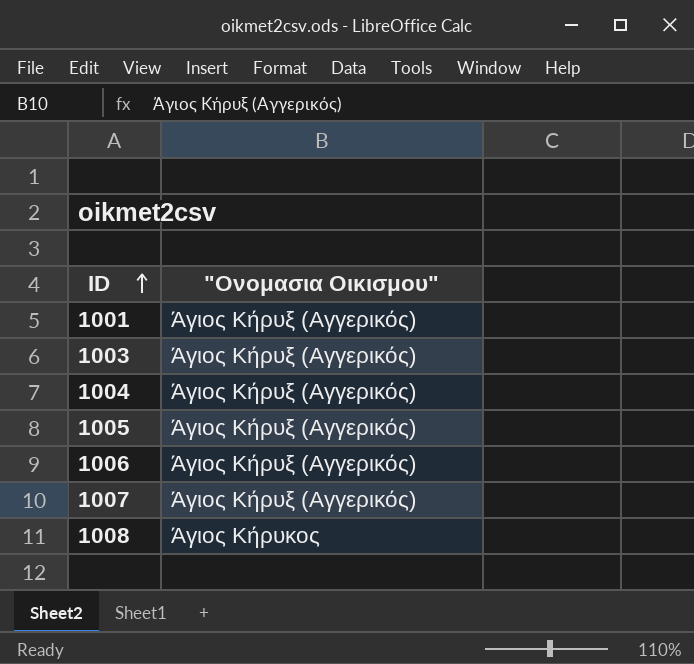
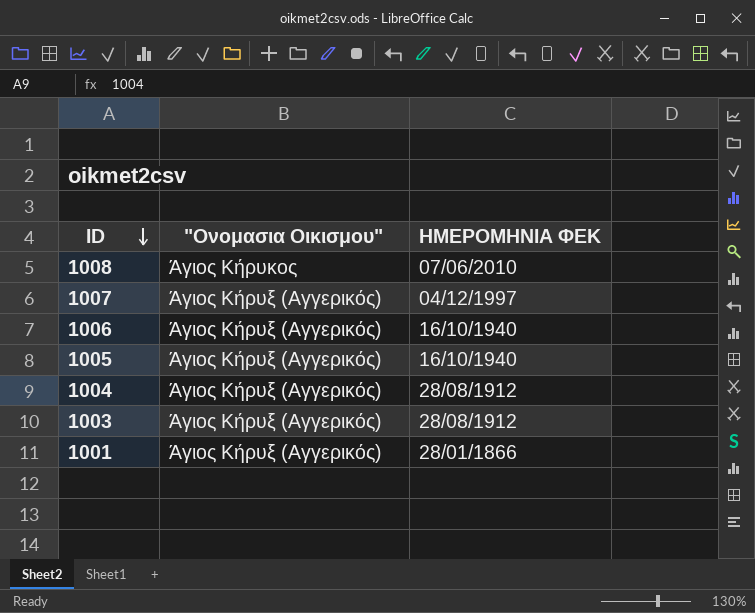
row order: ID ascending -> ID descending
column ΗΜΕΡΟΜΗΝΙΑ ΦΕΚ | position: none -> 3

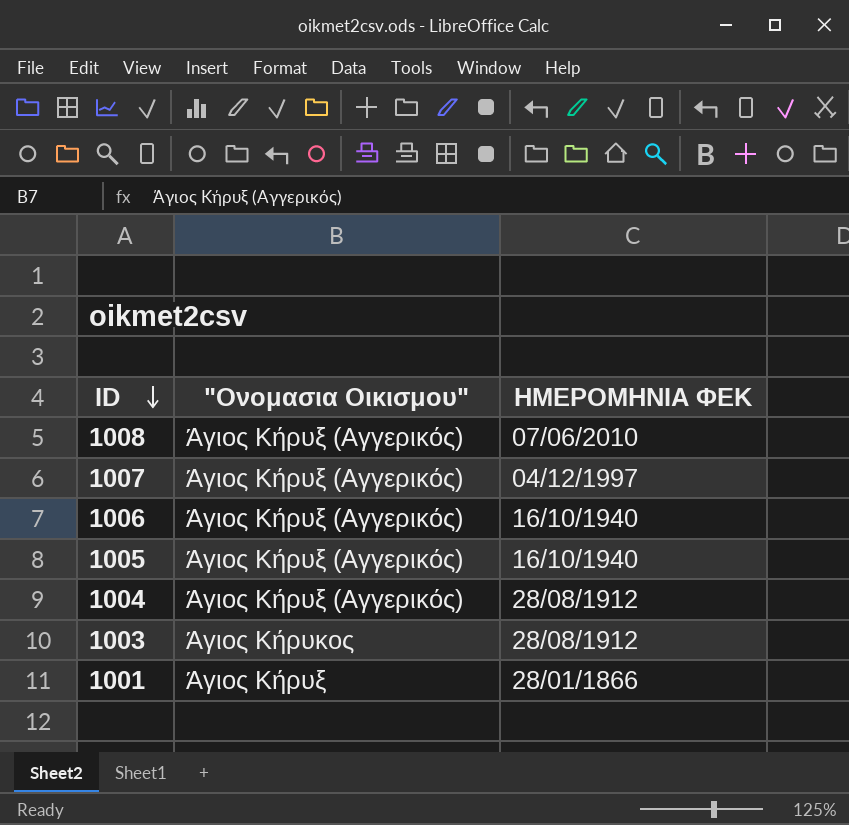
1008 | "Ονομασια Οικισμου": Άγιος Κήρυκος -> Άγιος Κήρυξ (Αγγερικός)
1003 | "Ονομασια Οικισμου": Άγιος Κήρυξ (Αγγερικός) -> Άγιος Κήρυκος
1001 | "Ονομασια Οικισμου": Άγιος Κήρυξ (Αγγερικός) -> Άγιος Κήρυξ

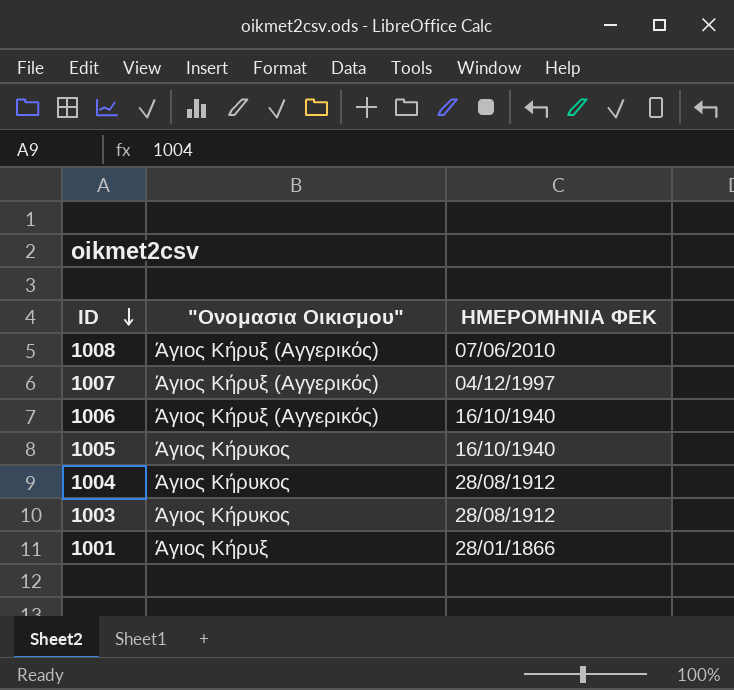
1005 | "Ονομασια Οικισμου": Άγιος Κήρυξ (Αγγερικός) -> Άγιος Κήρυκος
1004 | "Ονομασια Οικισμου": Άγιος Κήρυξ (Αγγερικός) -> Άγιος Κήρυκος

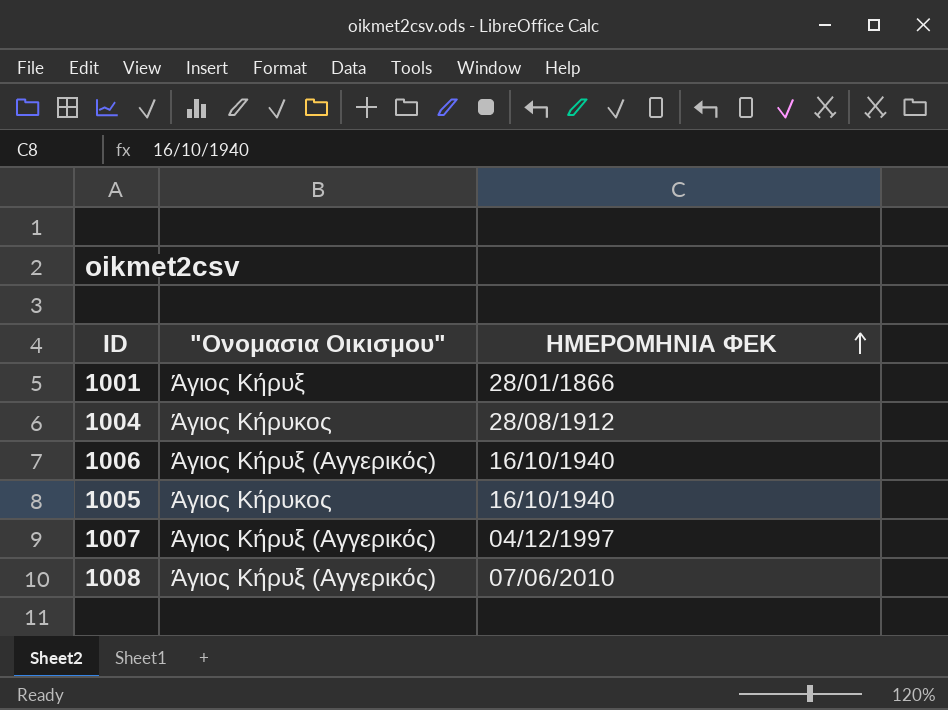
row order: ID descending -> ΗΜΕΡΟΜΗΝΙΑ ΦΕΚ ascending
row 1003: Άγιος Κήρυκος | 28/08/1912 -> none

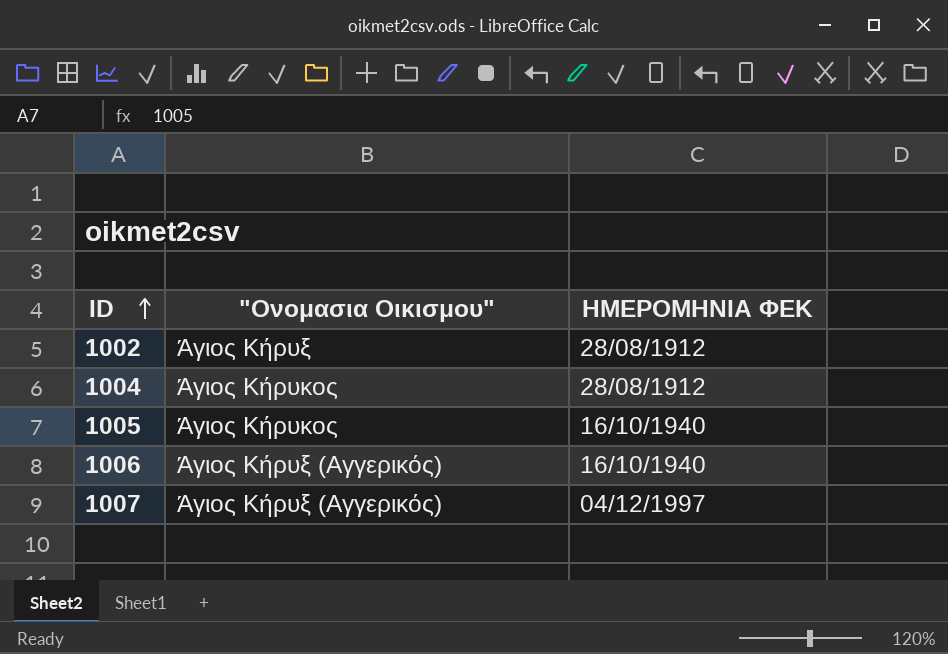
row order: ΗΜΕΡΟΜΗΝΙΑ ΦΕΚ ascending -> ID ascending
row 1001: Άγιος Κήρυξ | 28/01/1866 -> none
row 1008: Άγιος Κήρυξ (Αγγερικός) | 07/06/2010 -> none
row 1002: none -> Άγιος Κήρυξ | 28/08/1912

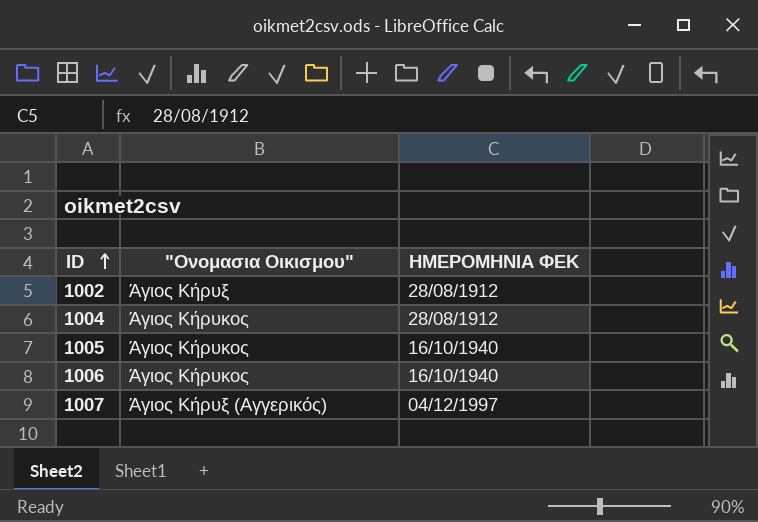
1006 | "Ονομασια Οικισμου": Άγιος Κήρυξ (Αγγερικός) -> Άγιος Κήρυκος

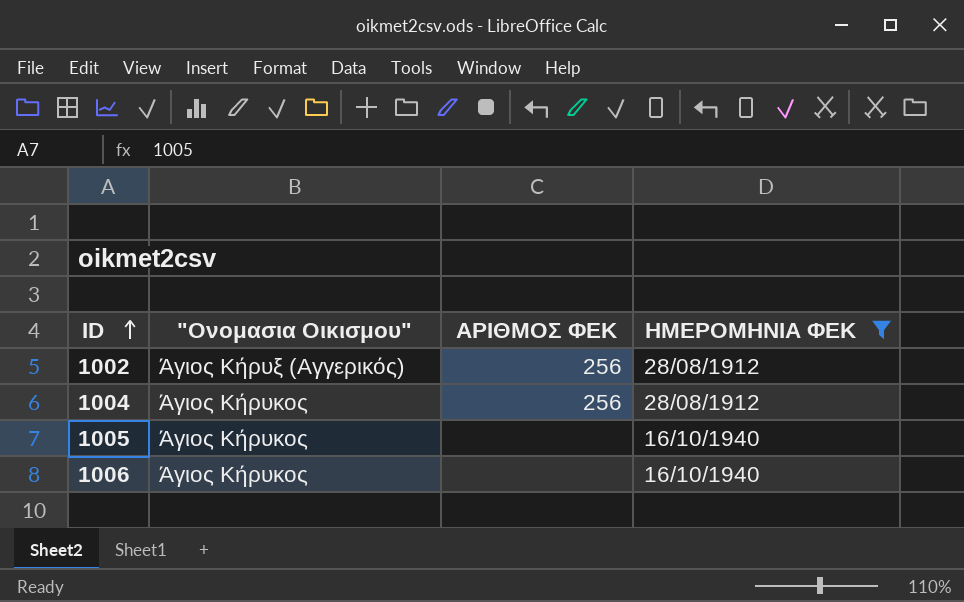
filter: none -> ΗΜΕΡΟΜΗΝΙΑ ΦΕΚ != 04/12/1997
column ΑΡΙΘΜΟΣ ΦΕΚ | position: none -> 3
1002 | "Ονομασια Οικισμου": Άγιος Κήρυξ -> Άγιος Κήρυξ (Αγγερικός)

